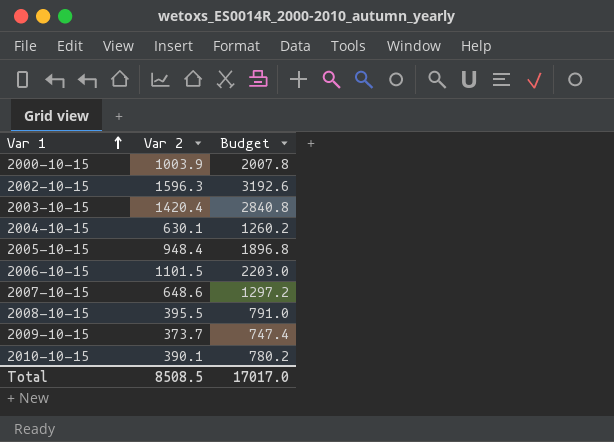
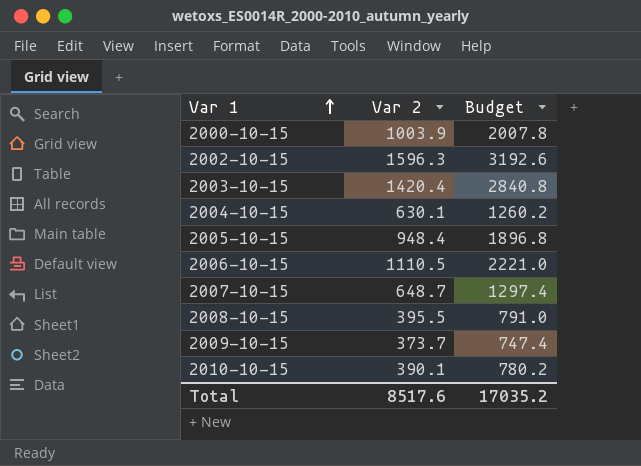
2006-10-15 | Var 2: 1101.5 -> 1110.5
2006-10-15 | Budget: 2203.0 -> 2221.0
2007-10-15 | Var 2: 648.6 -> 648.7
2007-10-15 | Budget: 1297.2 -> 1297.4
Total | Var 2: 8508.5 -> 8517.6
Total | Budget: 17017.0 -> 17035.2

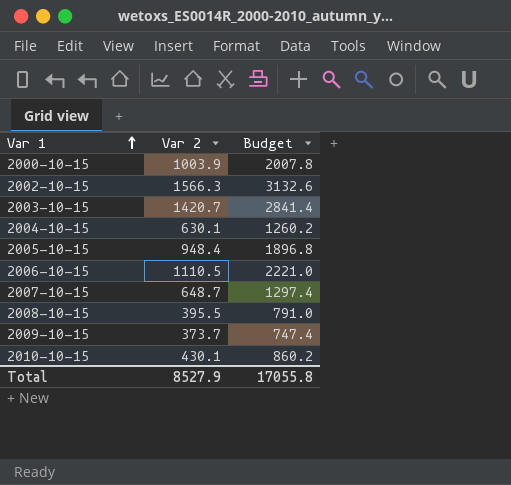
2002-10-15 | Var 2: 1596.3 -> 1566.3
2002-10-15 | Budget: 3192.6 -> 3132.6
2003-10-15 | Var 2: 1420.4 -> 1420.7
2003-10-15 | Budget: 2840.8 -> 2841.4
2010-10-15 | Var 2: 390.1 -> 430.1
2010-10-15 | Budget: 780.2 -> 860.2
Total | Var 2: 8517.6 -> 8527.9
Total | Budget: 17035.2 -> 17055.8

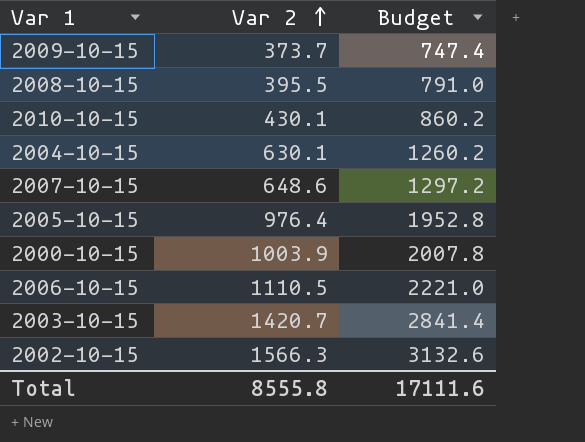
row order: Var 1 ascending -> Var 2 ascending
2007-10-15 | Var 2: 648.7 -> 648.6
2007-10-15 | Budget: 1297.4 -> 1297.2
2005-10-15 | Var 2: 948.4 -> 976.4
2005-10-15 | Budget: 1896.8 -> 1952.8
Total | Var 2: 8527.9 -> 8555.8
Total | Budget: 17055.8 -> 17111.6

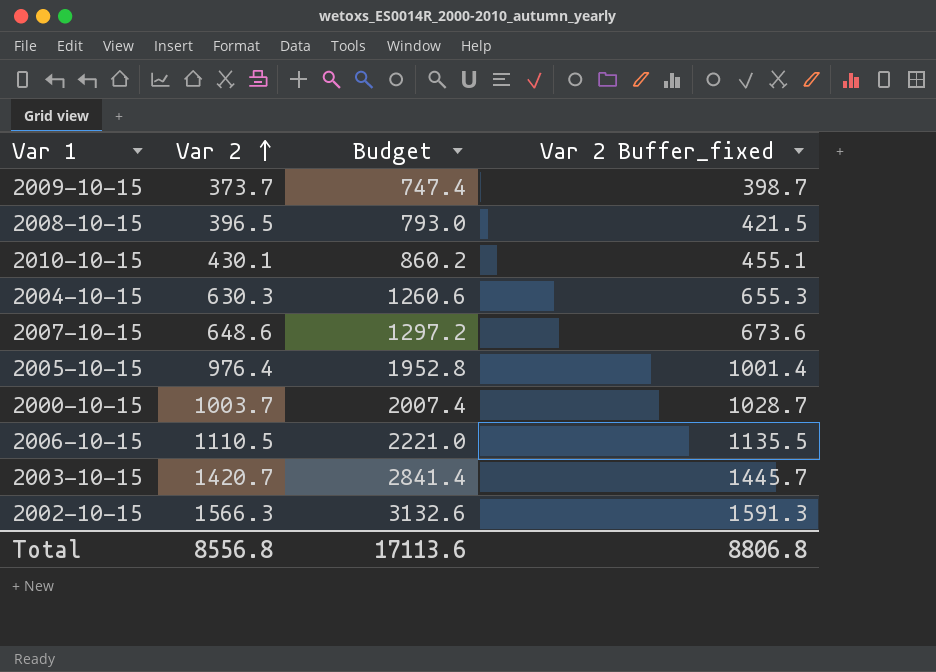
column Var 2 Buffer_fixed | formula: none -> [Var 2] + 25
2008-10-15 | Var 2: 395.5 -> 396.5
2008-10-15 | Budget: 791.0 -> 793.0
2004-10-15 | Var 2: 630.1 -> 630.3
2004-10-15 | Budget: 1260.2 -> 1260.6
2000-10-15 | Var 2: 1003.9 -> 1003.7
2000-10-15 | Budget: 2007.8 -> 2007.4
Total | Var 2: 8555.8 -> 8556.8
Total | Budget: 17111.6 -> 17113.6

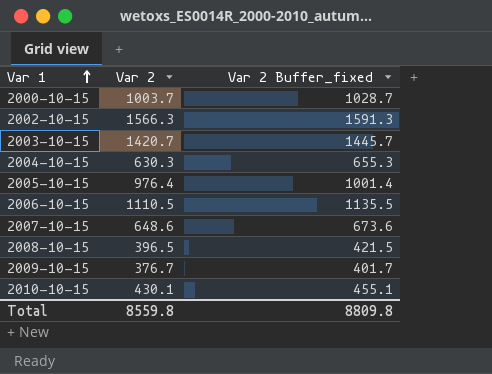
row order: Var 2 ascending -> Var 1 ascending
column Budget | formula: [Var 2] * 2 -> none
2009-10-15 | Var 2: 373.7 -> 376.7
2009-10-15 | Var 2 Buffer_fixed: 398.7 -> 401.7
Total | Var 2: 8556.8 -> 8559.8
Total | Var 2 Buffer_fixed: 8806.8 -> 8809.8

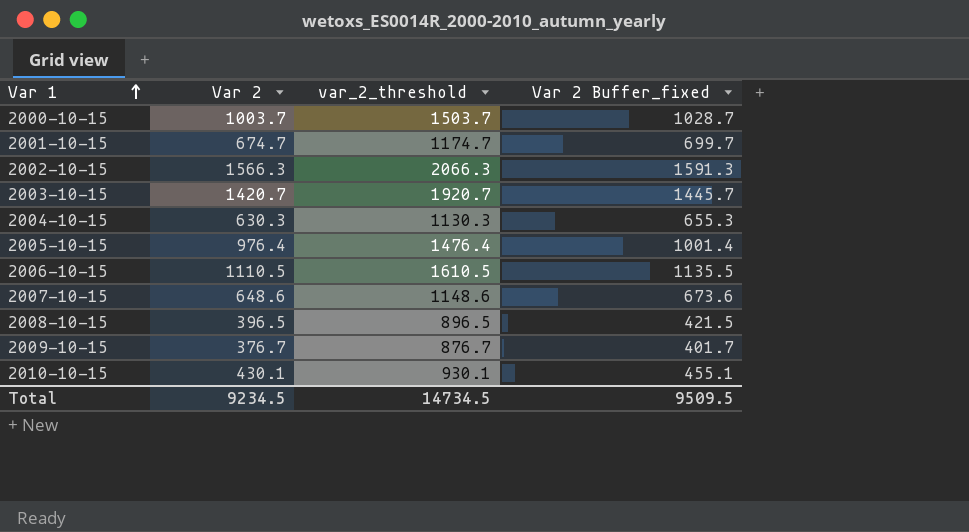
column var_2_threshold | formula: none -> [Var 2] + 500
row 2001-10-15: none -> 674.7 | 1174.7 | 699.7
Total | Var 2: 8559.8 -> 9234.5
Total | Var 2 Buffer_fixed: 8809.8 -> 9509.5

